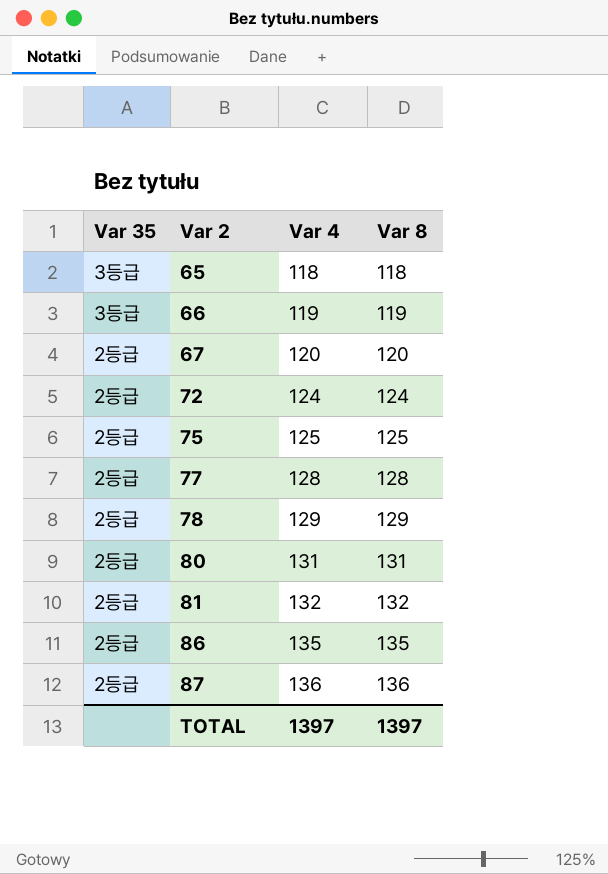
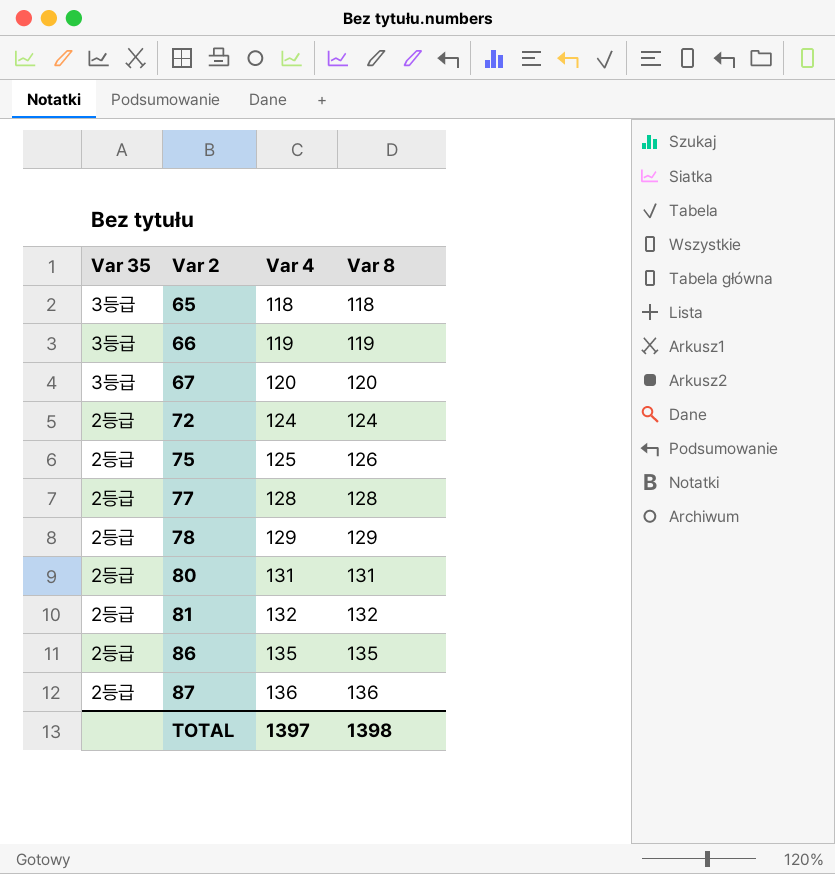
67 | Var 35: 2등급 -> 3등급
75 | Var 8: 125 -> 126
TOTAL | Var 8: 1397 -> 1398

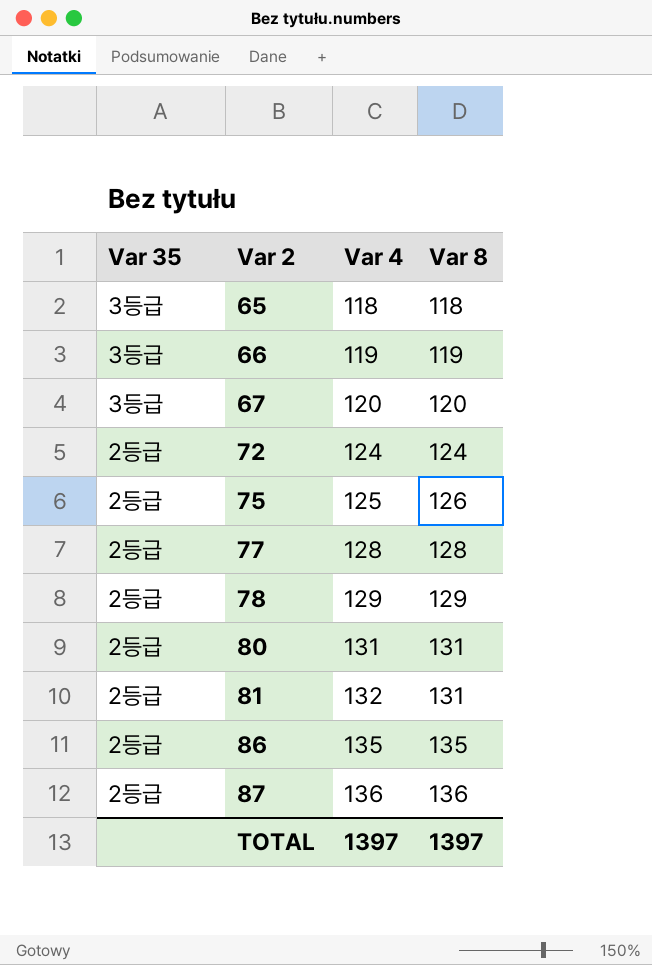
81 | Var 8: 132 -> 131
TOTAL | Var 8: 1398 -> 1397

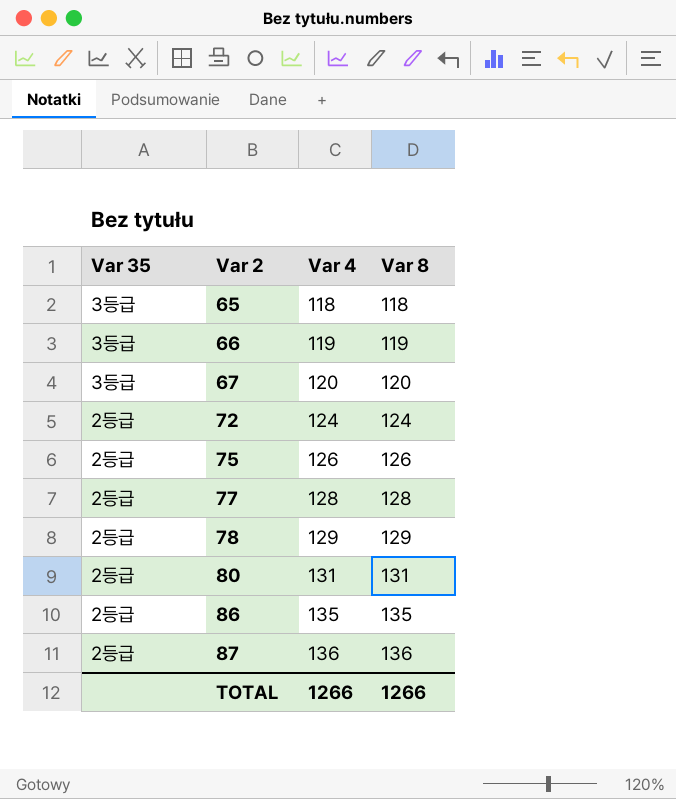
row 81: 2등급 | 132 | 131 -> none
75 | Var 4: 125 -> 126
TOTAL | Var 4: 1397 -> 1266
TOTAL | Var 8: 1397 -> 1266

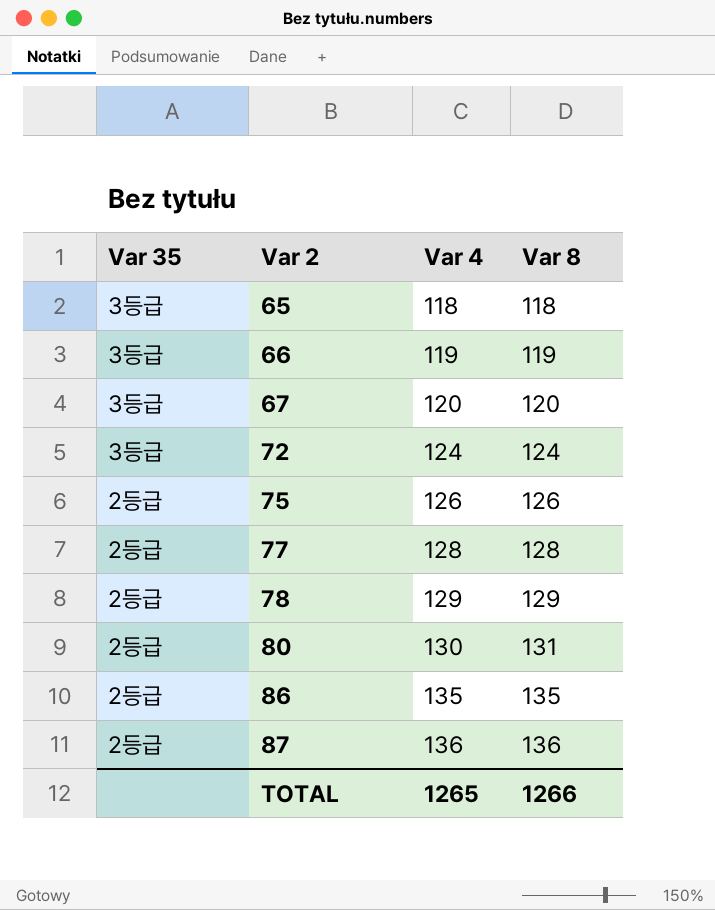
72 | Var 35: 2등급 -> 3등급
80 | Var 4: 131 -> 130
TOTAL | Var 4: 1266 -> 1265

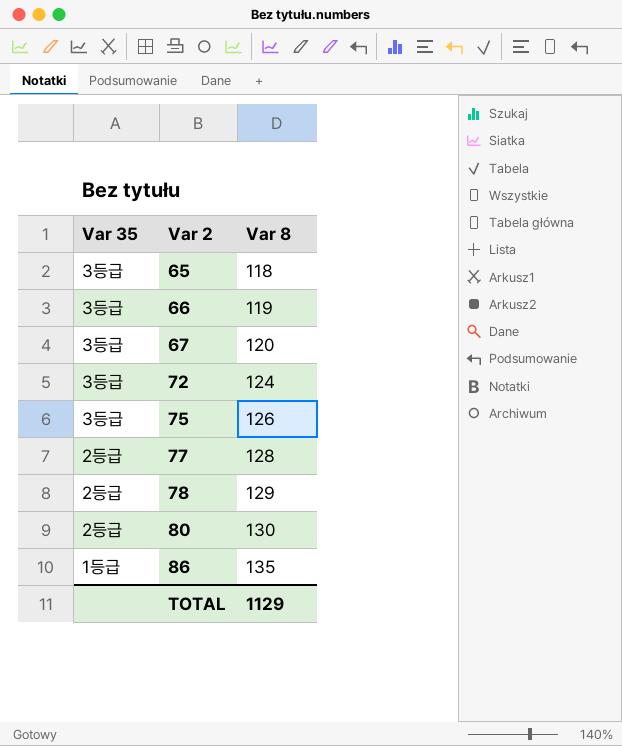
column Var 4 | position: 3 -> none
row 87: 2등급 | 136 | 136 -> none
75 | Var 35: 2등급 -> 3등급
80 | Var 8: 131 -> 130
86 | Var 35: 2등급 -> 1등급
TOTAL | Var 8: 1266 -> 1129

